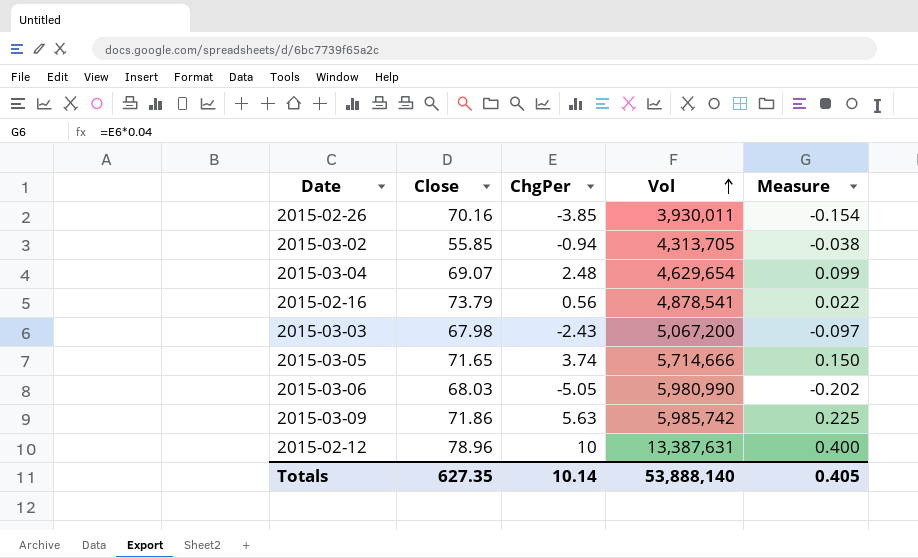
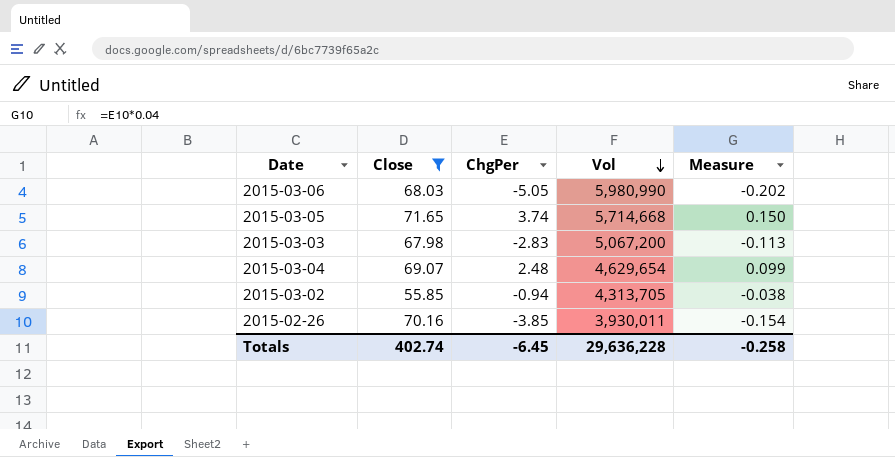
filter: none -> Close <= 71.65
row order: Vol ascending -> Vol descending
2015-03-05 | Vol: 5,714,666 -> 5,714,668
2015-03-03 | ChgPer: -2.43 -> -2.83
2015-03-03 | Measure: -0.097 -> -0.113
Totals | Close: 627.35 -> 402.74
Totals | ChgPer: 10.14 -> -6.45
Totals | Vol: 53,888,140 -> 29,636,228
Totals | Measure: 0.405 -> -0.258

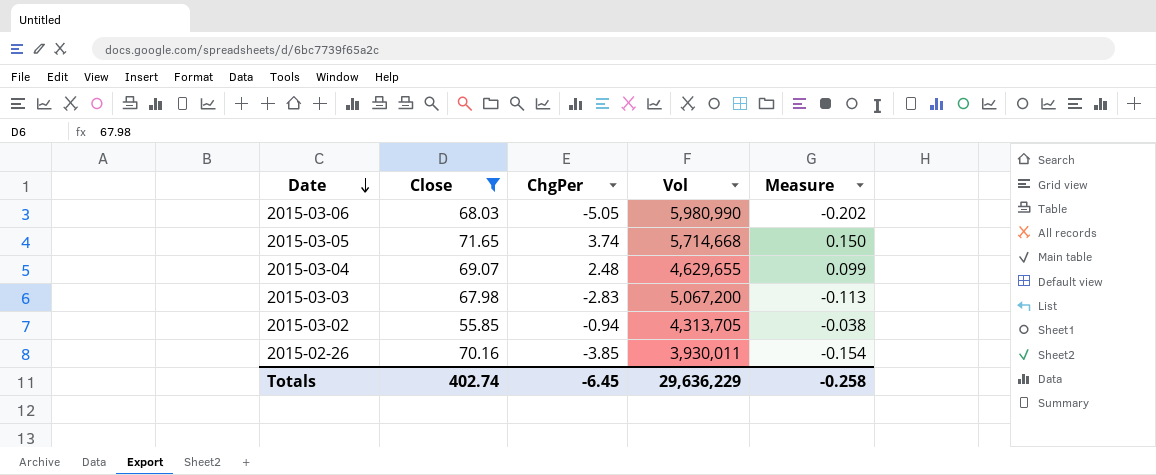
row order: Vol descending -> Date descending
2015-03-04 | Vol: 4,629,654 -> 4,629,655
Totals | Vol: 29,636,228 -> 29,636,229

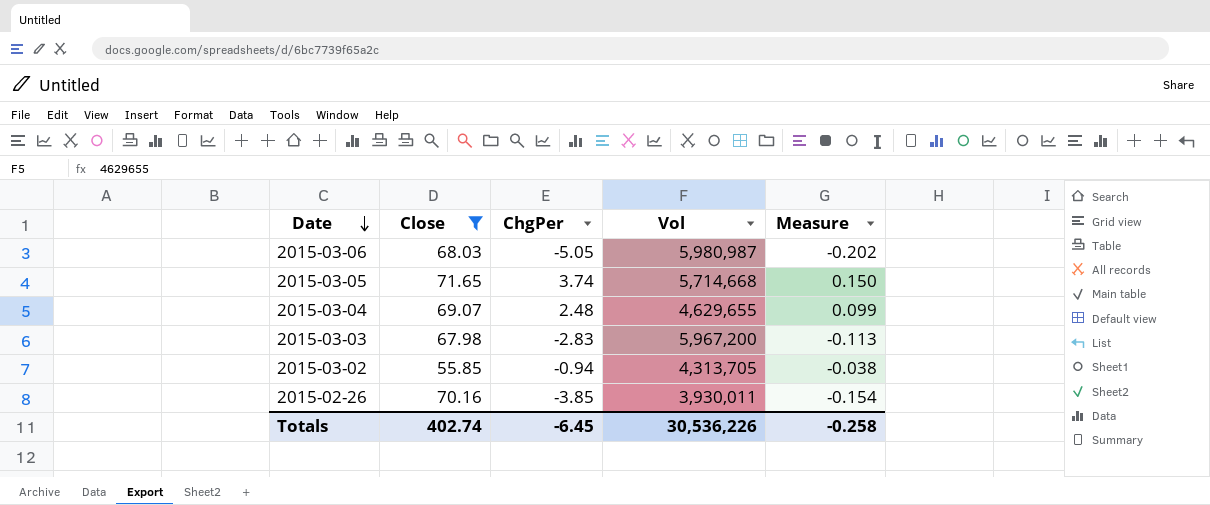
2015-03-06 | Vol: 5,980,990 -> 5,980,987
2015-03-03 | Vol: 5,067,200 -> 5,967,200
Totals | Vol: 29,636,229 -> 30,536,226

